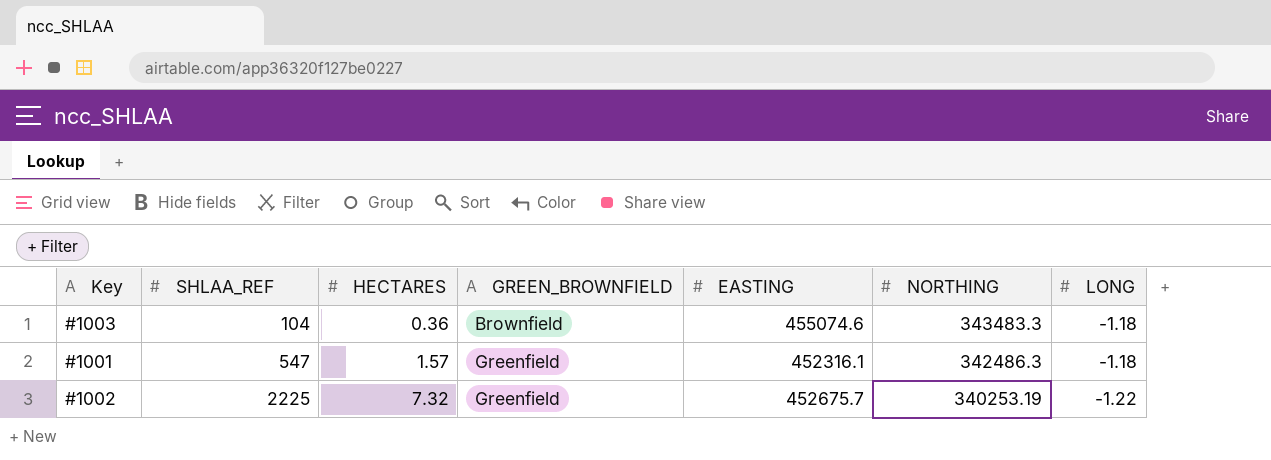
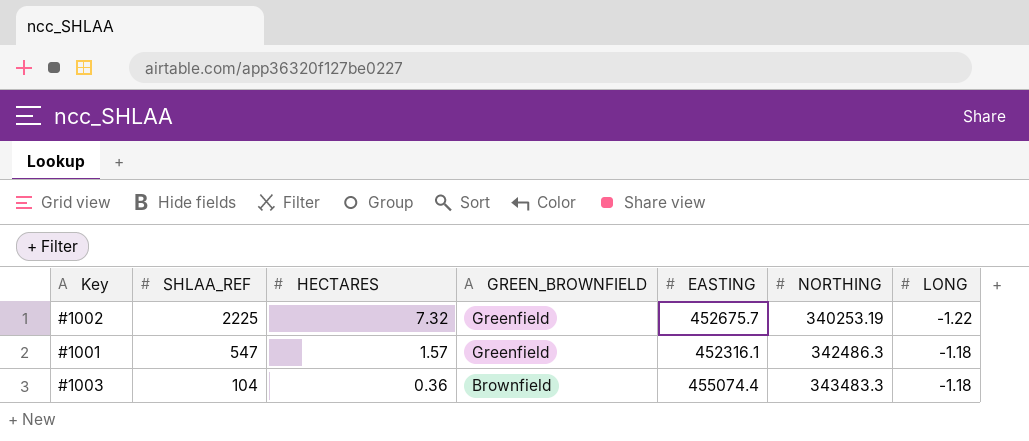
row order: SHLAA_REF ascending -> SHLAA_REF descending
#1003 | EASTING: 455074.6 -> 455074.4

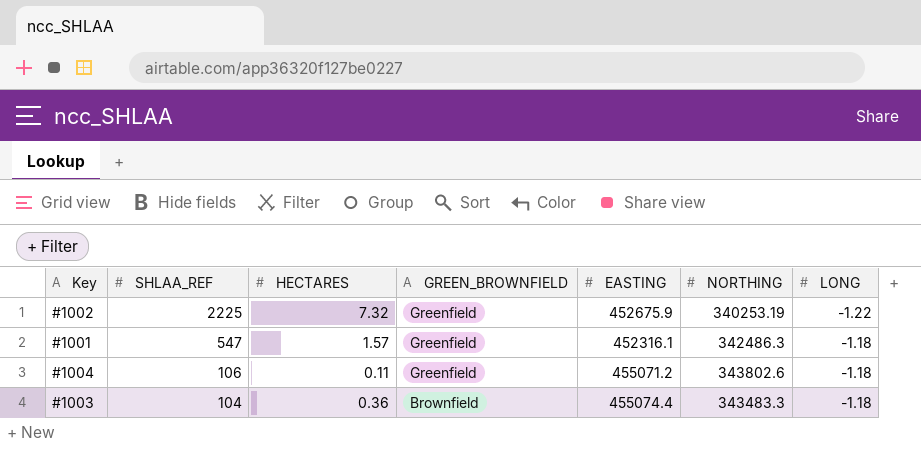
#1002 | EASTING: 452675.7 -> 452675.9
row #1004: none -> 106 | 0.11 | Greenfield | 455071.2 | 343802.6 | -1.18

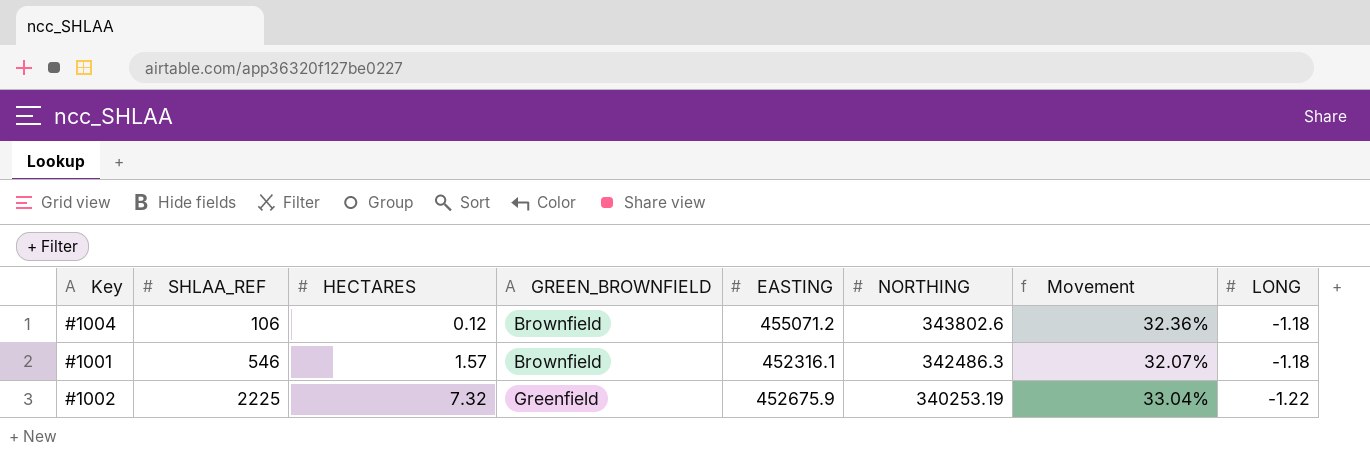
row order: SHLAA_REF descending -> SHLAA_REF ascending
column Movement | formula: none -> ([EASTING] - [NORTHING]) / [NORTHING]
row #1003: 104 | 0.36 | Brownfield | 455074.4 | 343483.3 | -1.18 -> none
#1004 | HECTARES: 0.11 -> 0.12
#1004 | GREEN_BROWNFIELD: Greenfield -> Brownfield
#1001 | SHLAA_REF: 547 -> 546
#1001 | GREEN_BROWNFIELD: Greenfield -> Brownfield

